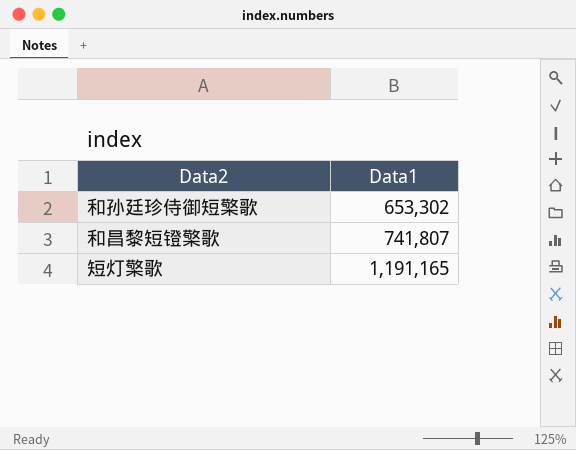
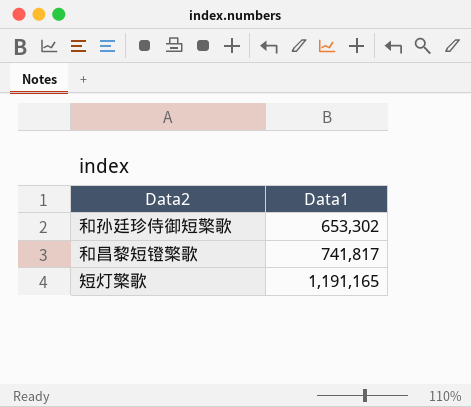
和昌黎短镫檠歌 | Data1: 741,807 -> 741,817

